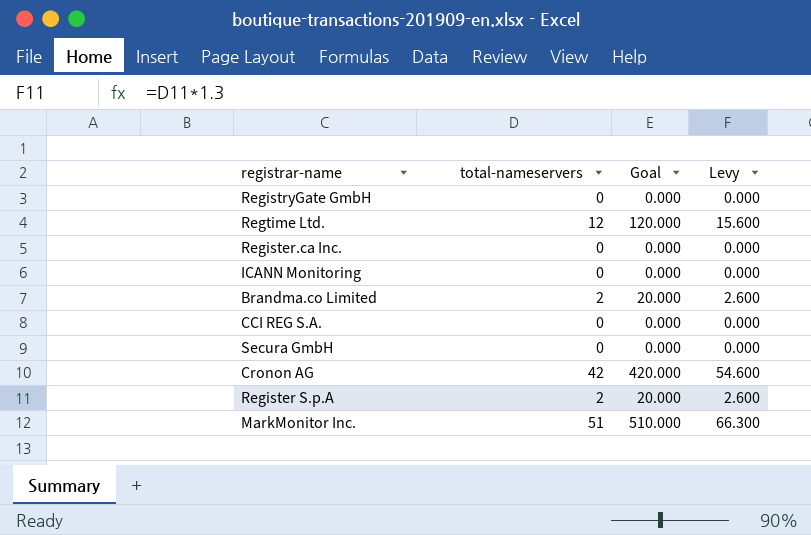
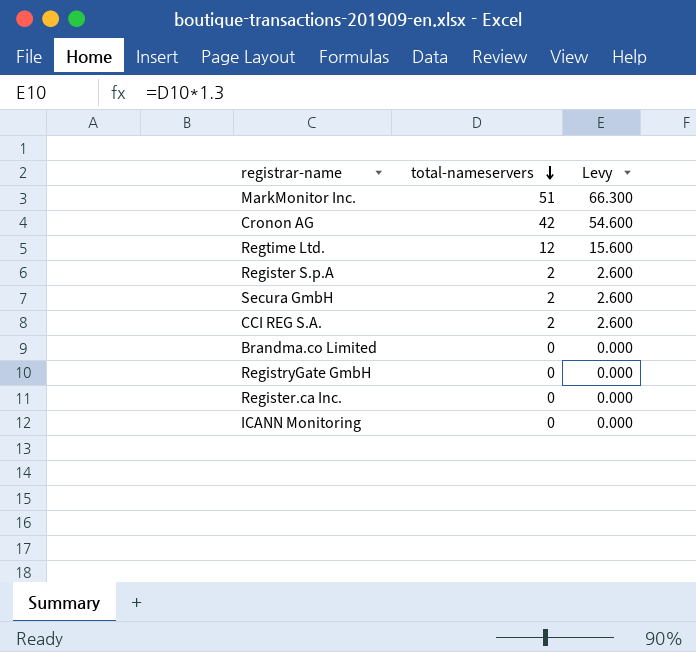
row order: none -> total-nameservers descending
column Goal | formula: [total-nameservers] * 10 -> none
Secura GmbH | total-nameservers: 0 -> 2
Secura GmbH | Levy: 0.000 -> 2.600
CCI REG S.A. | total-nameservers: 0 -> 2
CCI REG S.A. | Levy: 0.000 -> 2.600
Brandma.co Limited | total-nameservers: 2 -> 0
Brandma.co Limited | Levy: 2.600 -> 0.000

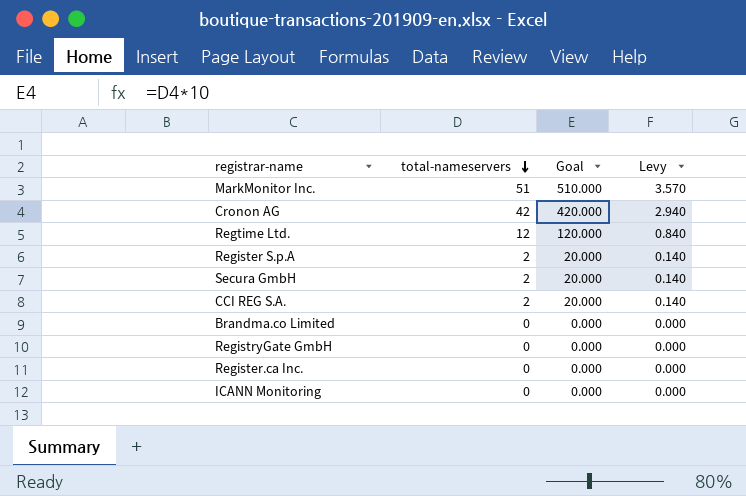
column Goal | formula: none -> [total-nameservers] * 10
column Levy | formula: [total-nameservers] * 1.3 -> [total-nameservers] * 0.07

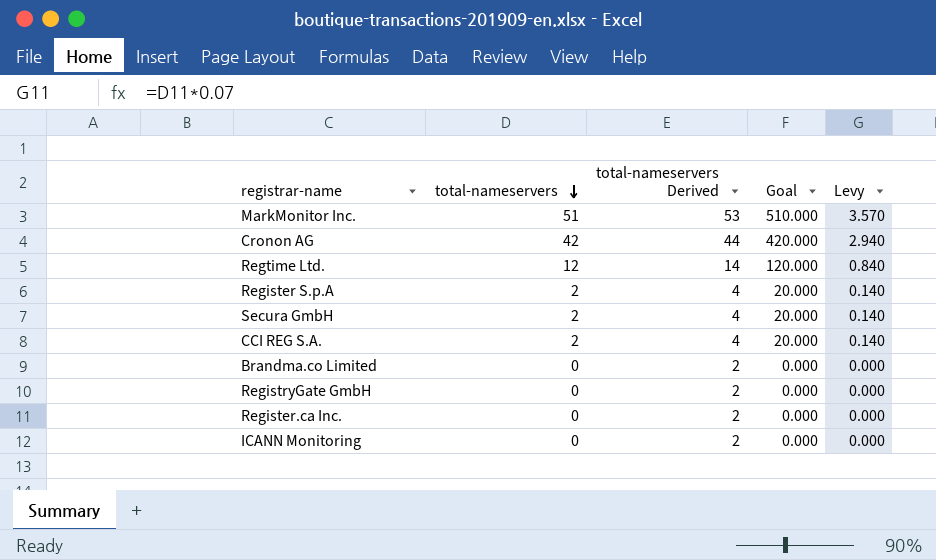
column total-nameservers Derived | formula: none -> [total-nameservers] + 2

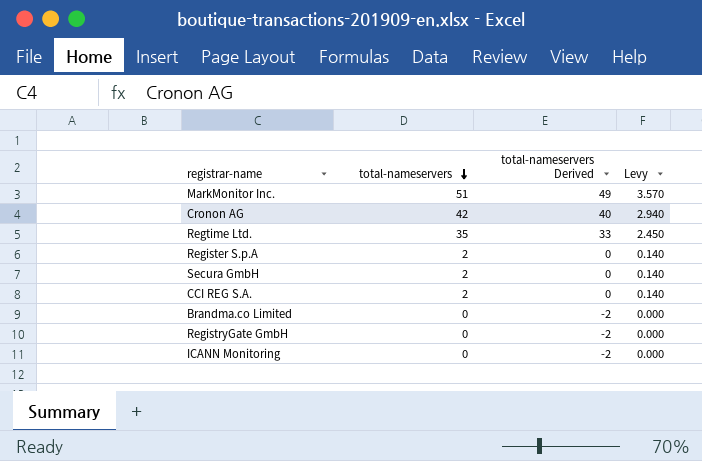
column Goal | formula: [total-nameservers] * 10 -> none
column total-nameservers Derived | formula: [total-nameservers] + 2 -> [total-nameservers] - 2
row Register.ca Inc.: 0 | 2 | 0.000 | 0.000 -> none
Regtime Ltd. | total-nameservers: 12 -> 35
Regtime Ltd. | Levy: 0.840 -> 2.450

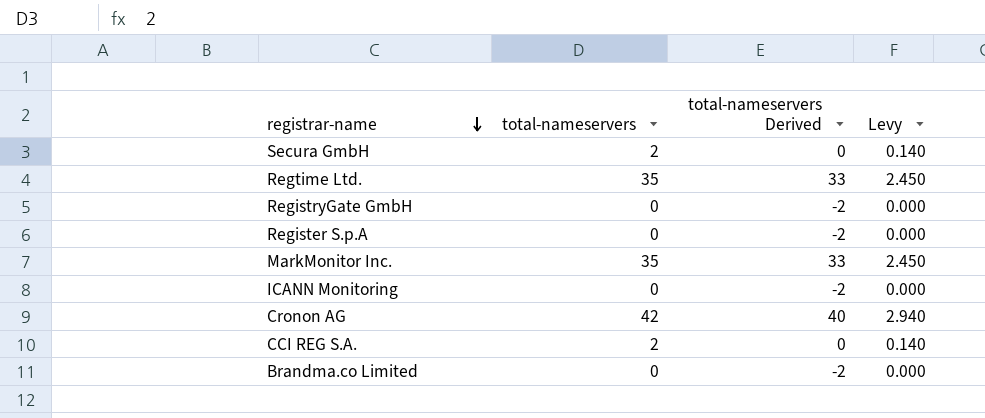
row order: total-nameservers descending -> registrar-name descending
Register S.p.A | total-nameservers: 2 -> 0
Register S.p.A | total-nameservers Derived: 0 -> -2
Register S.p.A | Levy: 0.140 -> 0.000
MarkMonitor Inc. | total-nameservers: 51 -> 35
MarkMonitor Inc. | total-nameservers Derived: 49 -> 33
MarkMonitor Inc. | Levy: 3.570 -> 2.450

